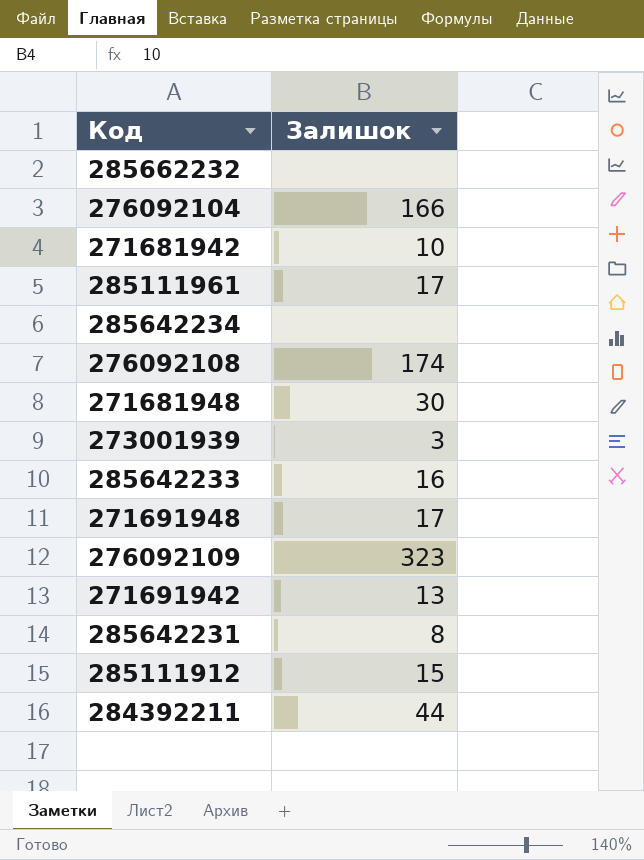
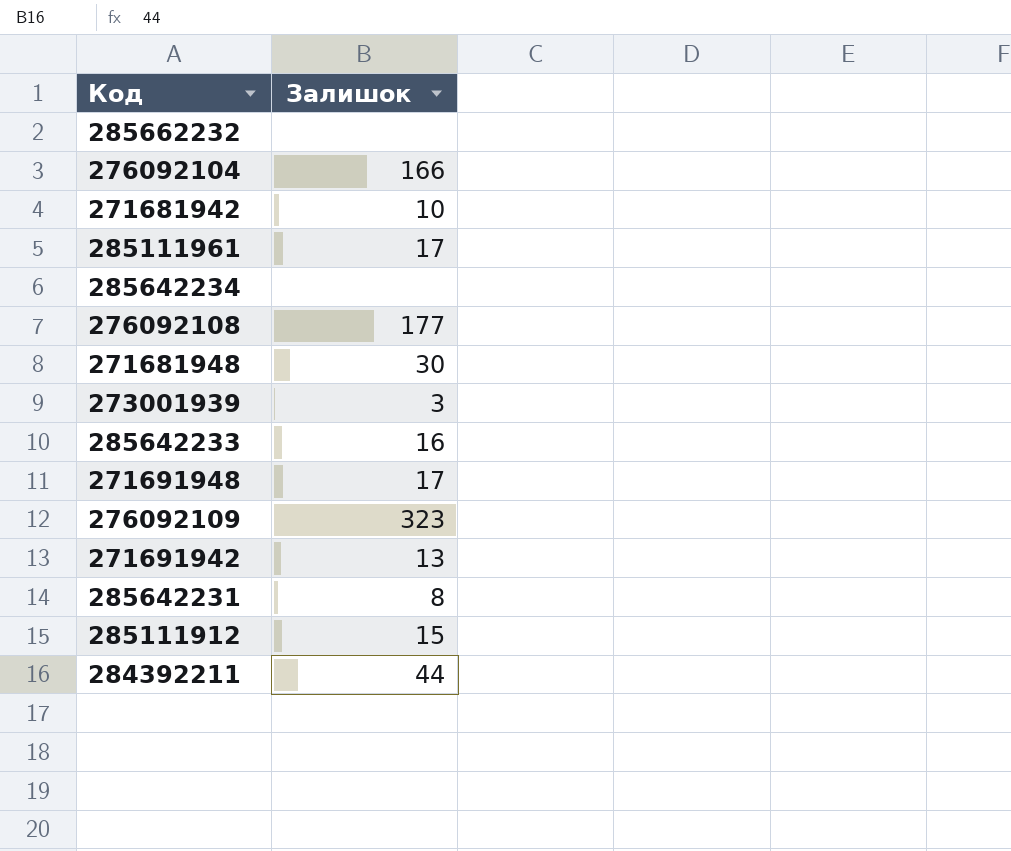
276092108 | Залишок: 174 -> 177

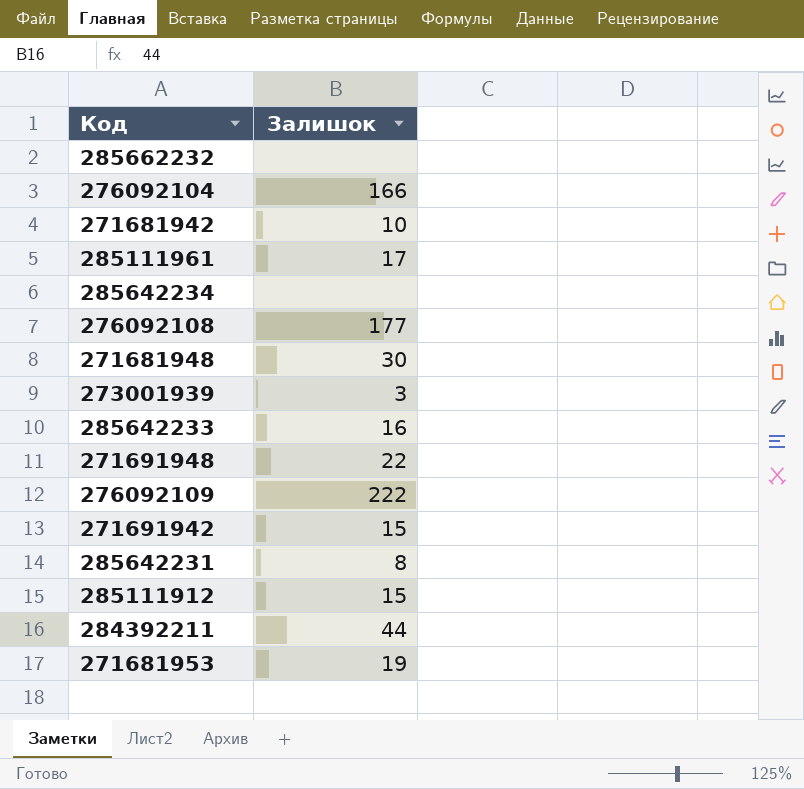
271691948 | Залишок: 17 -> 22
276092109 | Залишок: 323 -> 222
271691942 | Залишок: 13 -> 15
row 271681953: none -> 19

